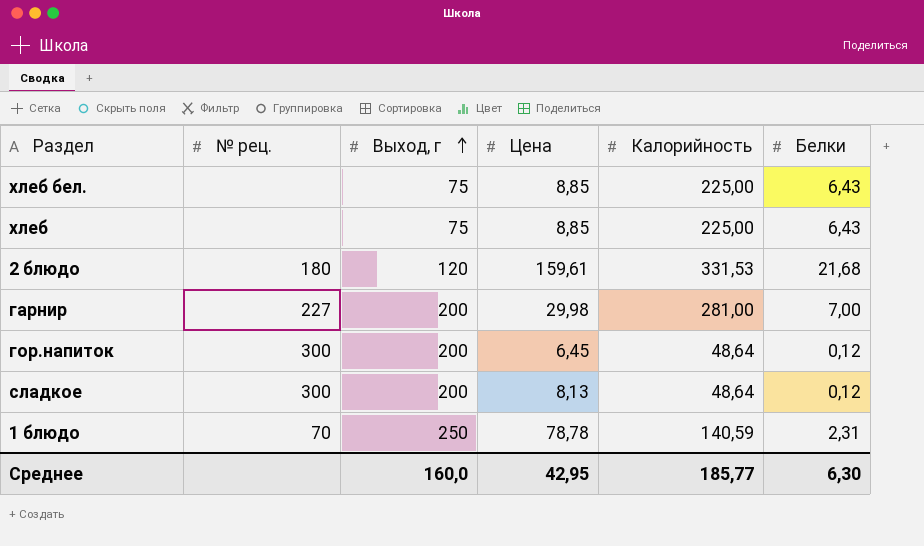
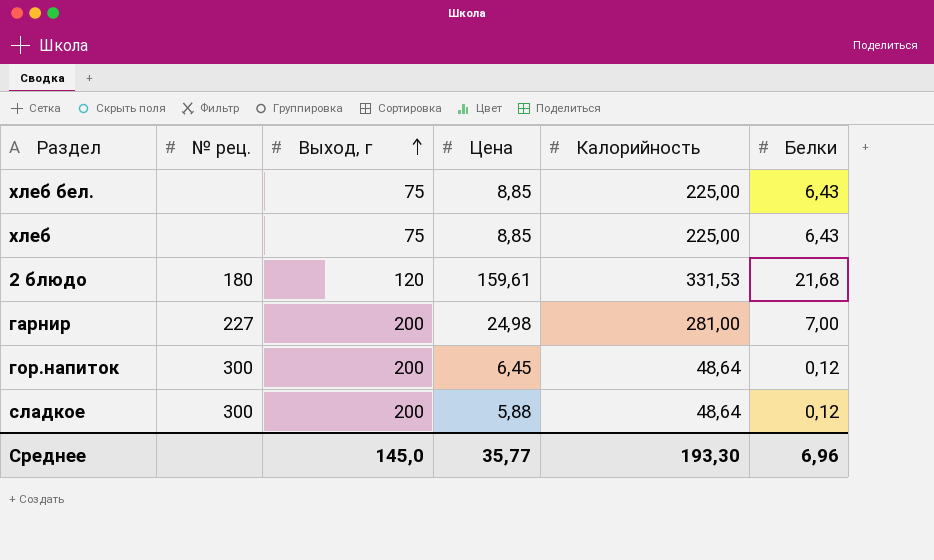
row 1 блюдо: 70 | 250 | 78,78 | 140,59 | 2,31 -> none
гарнир | Цена: 29,98 -> 24,98
сладкое | Цена: 8,13 -> 5,88
Среднее | Выход, г: 160,0 -> 145,0
Среднее | Цена: 42,95 -> 35,77
Среднее | Калорийность: 185,77 -> 193,30
Среднее | Белки: 6,30 -> 6,96

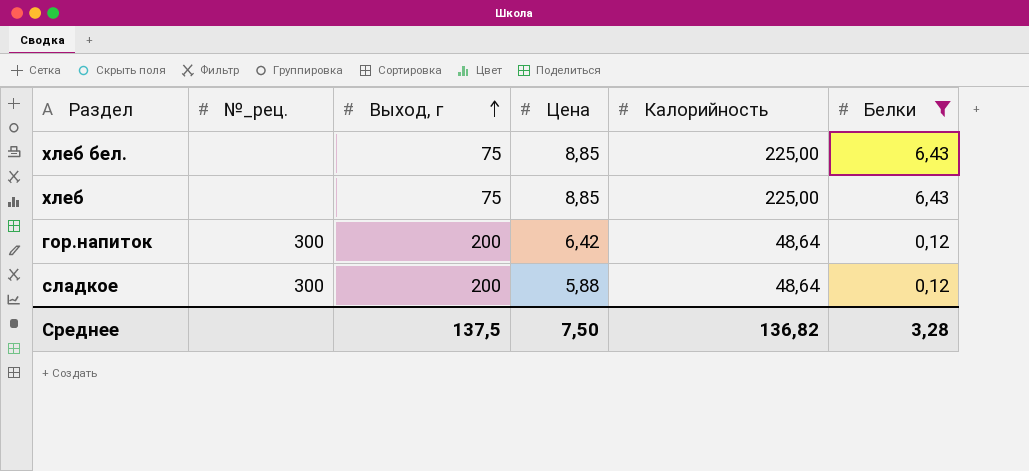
filter: none -> Белки <= 6,43
column name: № рец. -> №_рец.
гор.напиток | Цена: 6,45 -> 6,42
Среднее | Выход, г: 145,0 -> 137,5
Среднее | Цена: 35,77 -> 7,50
Среднее | Калорийность: 193,30 -> 136,82
Среднее | Белки: 6,96 -> 3,28

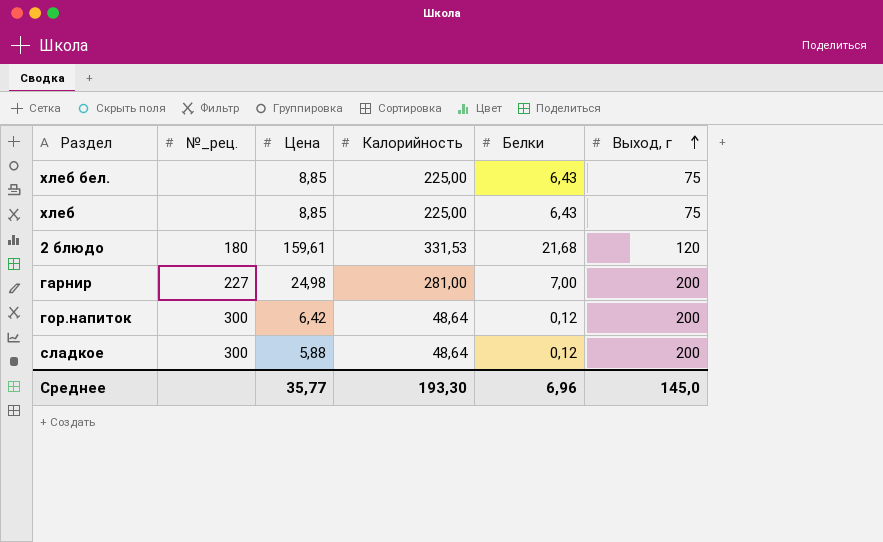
filter: Белки <= 6,43 -> none
column Выход, г | position: 3 -> 6
Среднее | Цена: 7,50 -> 35,77
Среднее | Калорийность: 136,82 -> 193,30
Среднее | Белки: 3,28 -> 6,96
Среднее | Выход, г: 137,5 -> 145,0

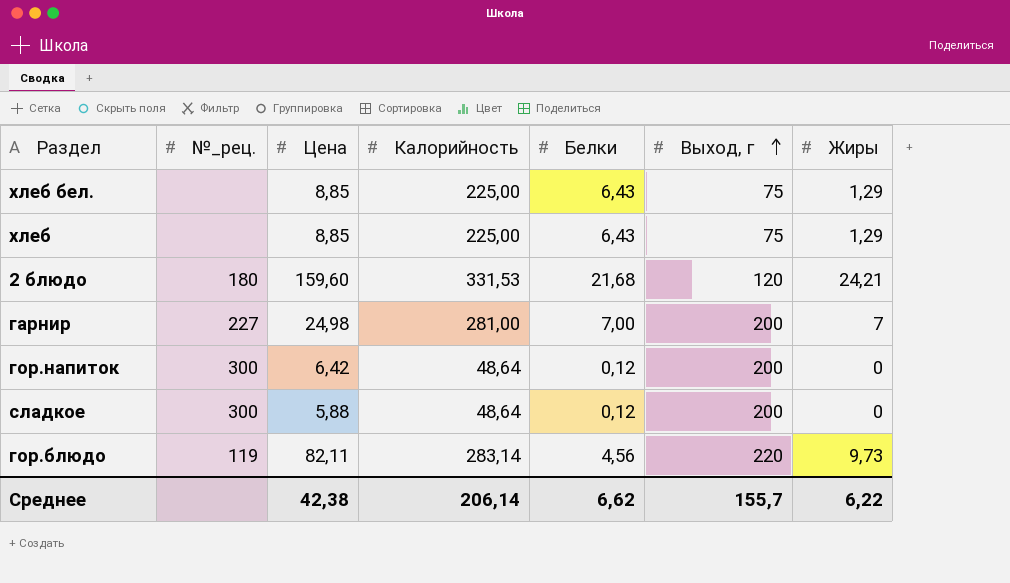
column Жиры | position: none -> 7
2 блюдо | Цена: 159,61 -> 159,60
row гор.блюдо: none -> 119 | 82,11 | 283,14 | 4,56 | 220 | 9,73
Среднее | Цена: 35,77 -> 42,38
Среднее | Калорийность: 193,30 -> 206,14
Среднее | Белки: 6,96 -> 6,62
Среднее | Выход, г: 145,0 -> 155,7

